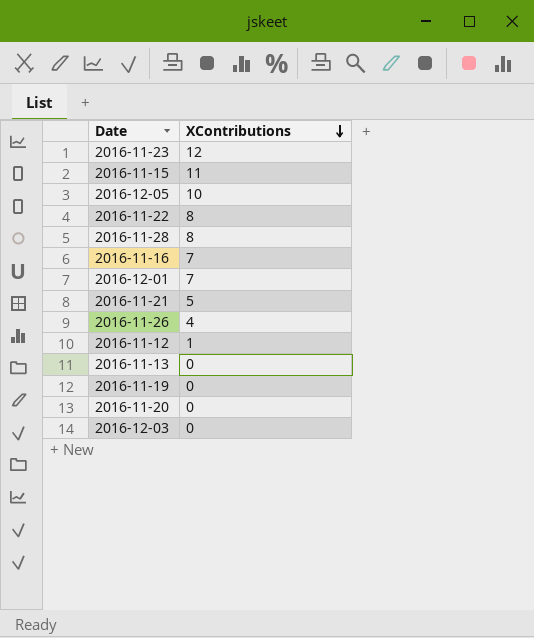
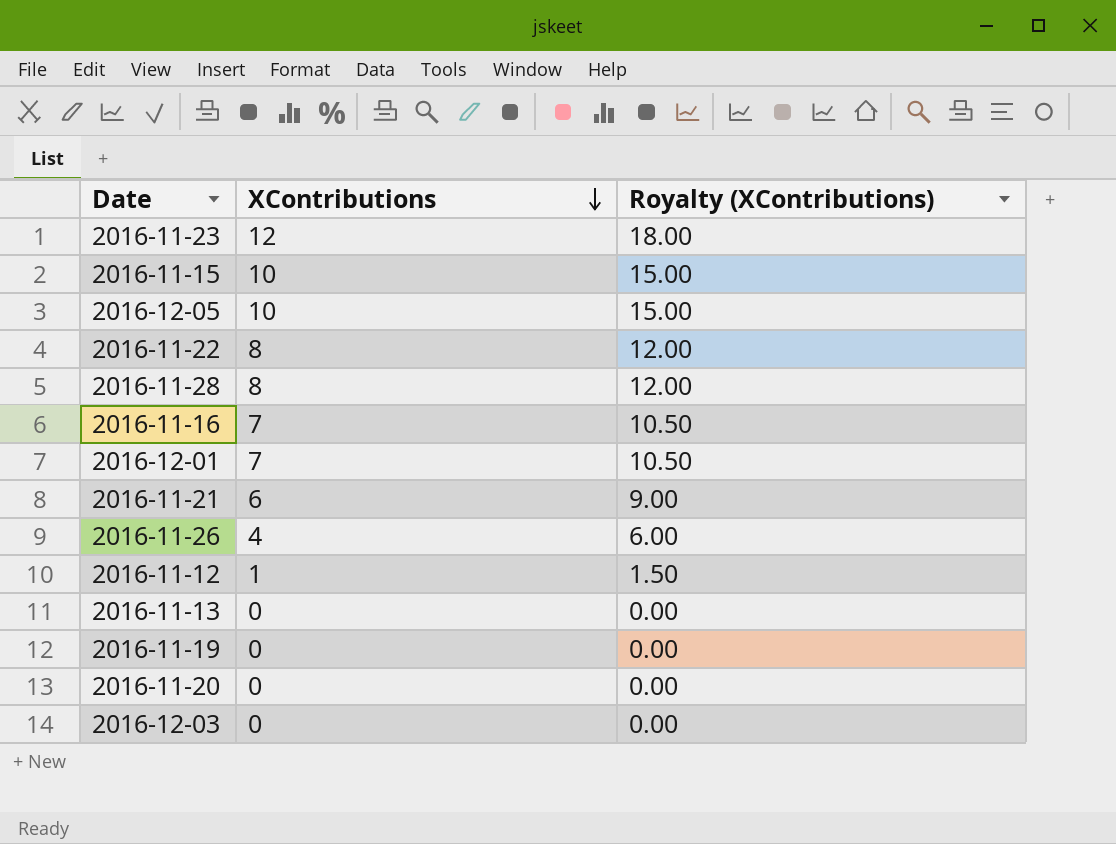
column Royalty (XContributions) | formula: none -> [XContributions] * 1.5
2016-11-15 | XContributions: 11 -> 10
2016-11-21 | XContributions: 5 -> 6

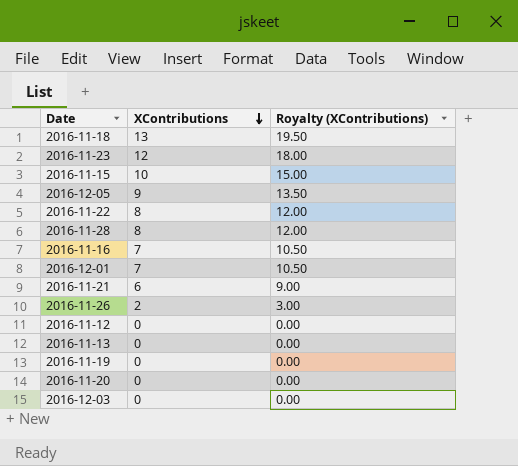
row 2016-11-18: none -> 13 | 19.50
2016-12-05 | XContributions: 10 -> 9
2016-12-05 | Royalty (XContributions): 15.00 -> 13.50
2016-11-26 | XContributions: 4 -> 2
2016-11-26 | Royalty (XContributions): 6.00 -> 3.00
2016-11-12 | XContributions: 1 -> 0
2016-11-12 | Royalty (XContributions): 1.50 -> 0.00

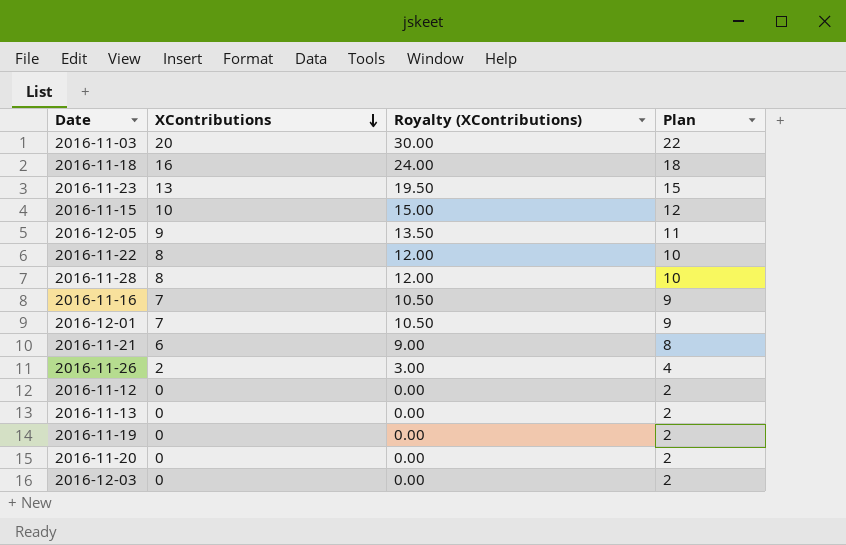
column Plan | formula: none -> [XContributions] + 2
row 2016-11-03: none -> 20 | 30.00 | 22
2016-11-18 | XContributions: 13 -> 16
2016-11-18 | Royalty (XContributions): 19.50 -> 24.00
2016-11-23 | XContributions: 12 -> 13
2016-11-23 | Royalty (XContributions): 18.00 -> 19.50

